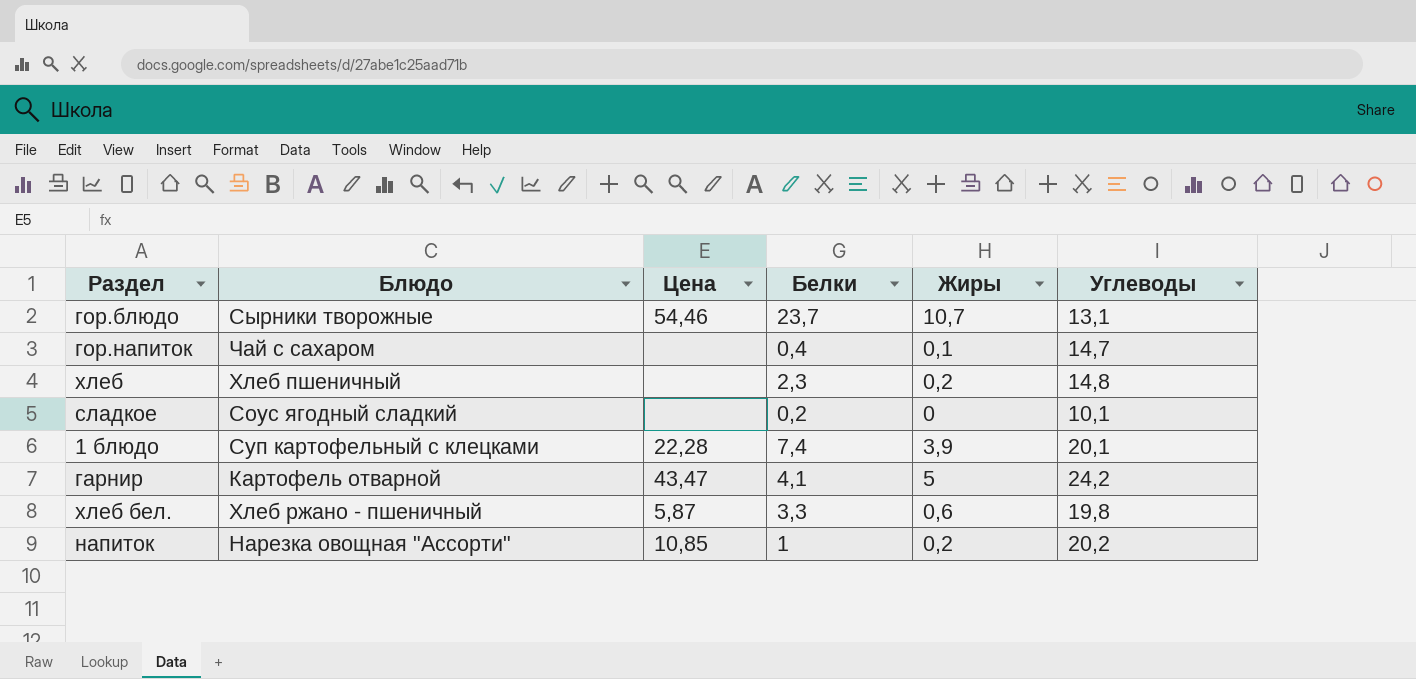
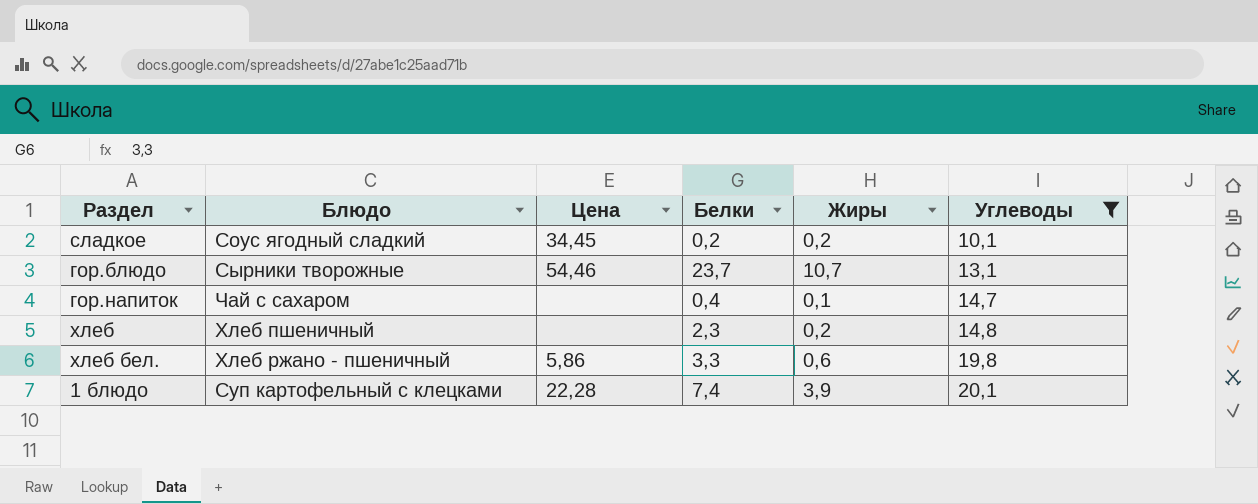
filter: none -> Углеводы <= 20,1
row order: none -> Углеводы ascending
сладкое | Цена: none -> 34,45
сладкое | Жиры: 0 -> 0,2
хлеб бел. | Цена: 5,87 -> 5,86

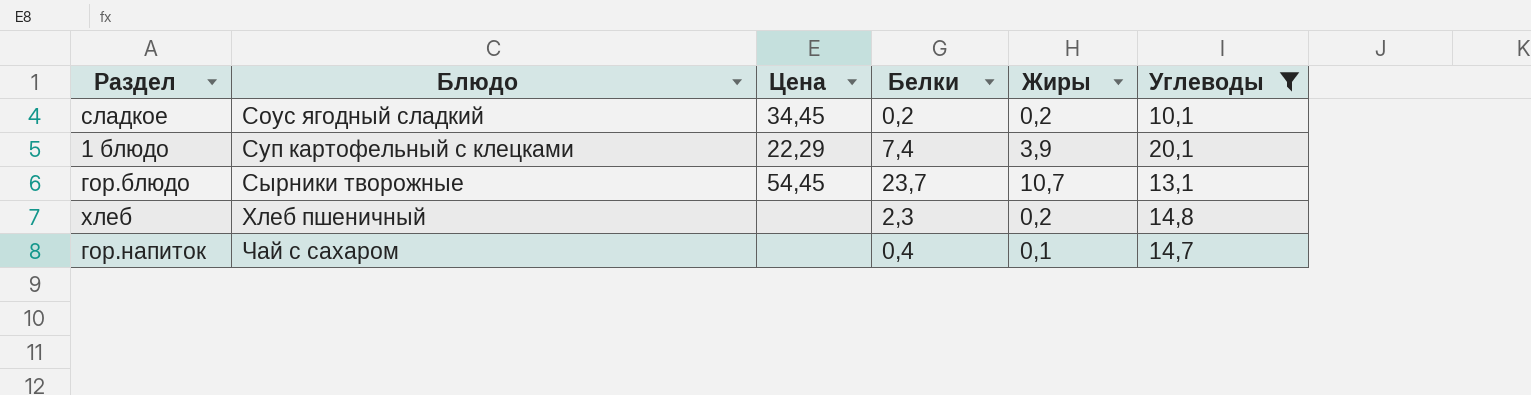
row order: Углеводы ascending -> Блюдо ascending
row хлеб бел.: Хлеб ржано - пшеничный | 5,86 | 3,3 | 0,6 | 19,8 -> none
1 блюдо | Цена: 22,28 -> 22,29
гор.блюдо | Цена: 54,46 -> 54,45

